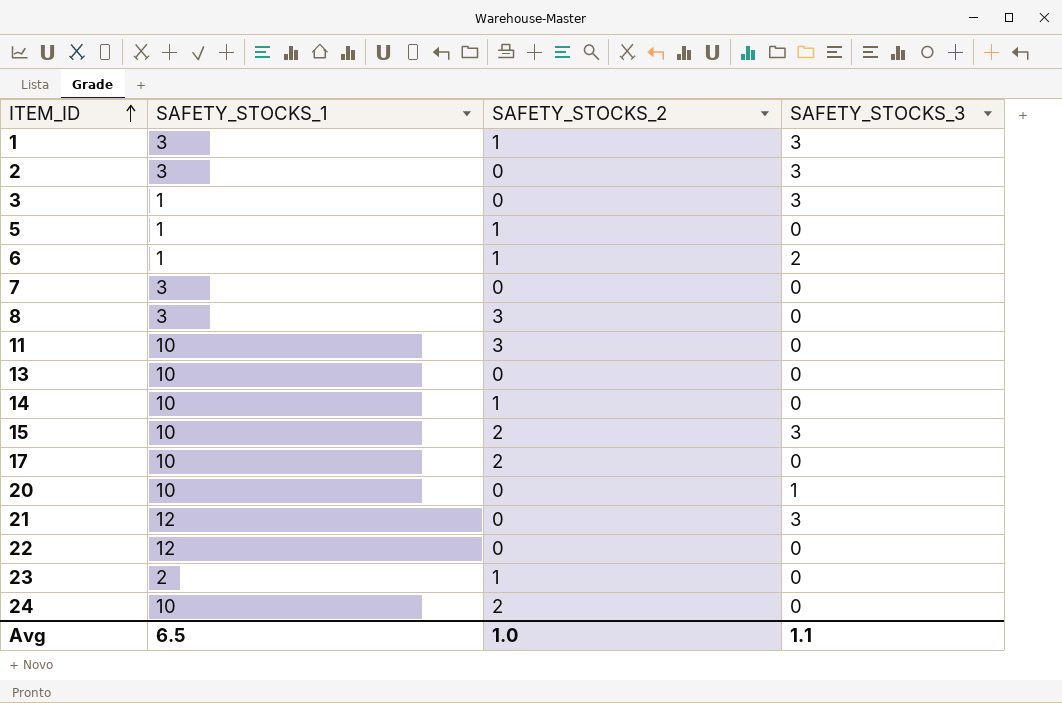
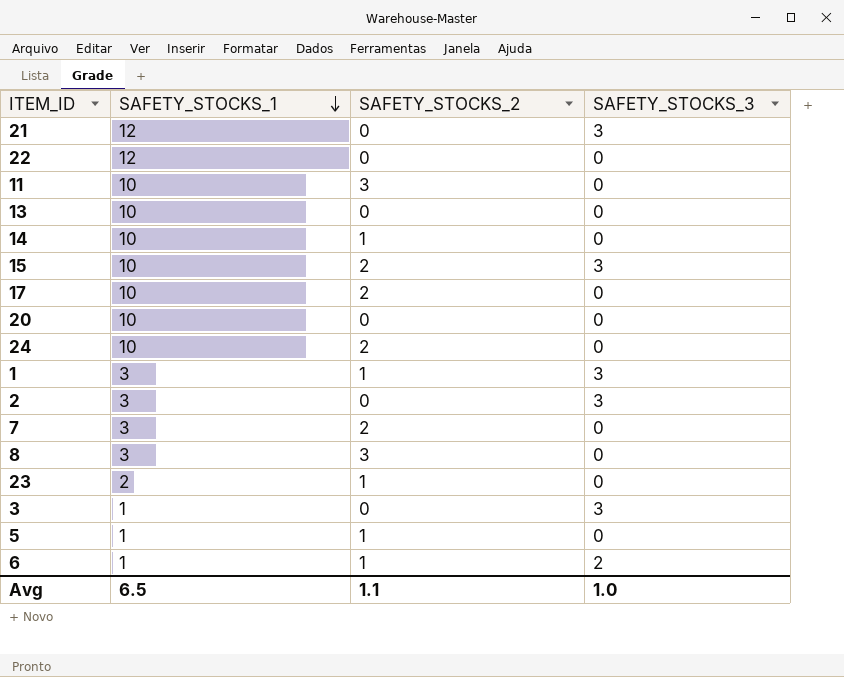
row order: ITEM_ID ascending -> SAFETY_STOCKS_1 descending
20 | SAFETY_STOCKS_3: 1 -> 0
7 | SAFETY_STOCKS_2: 0 -> 2
Avg | SAFETY_STOCKS_2: 1.0 -> 1.1
Avg | SAFETY_STOCKS_3: 1.1 -> 1.0

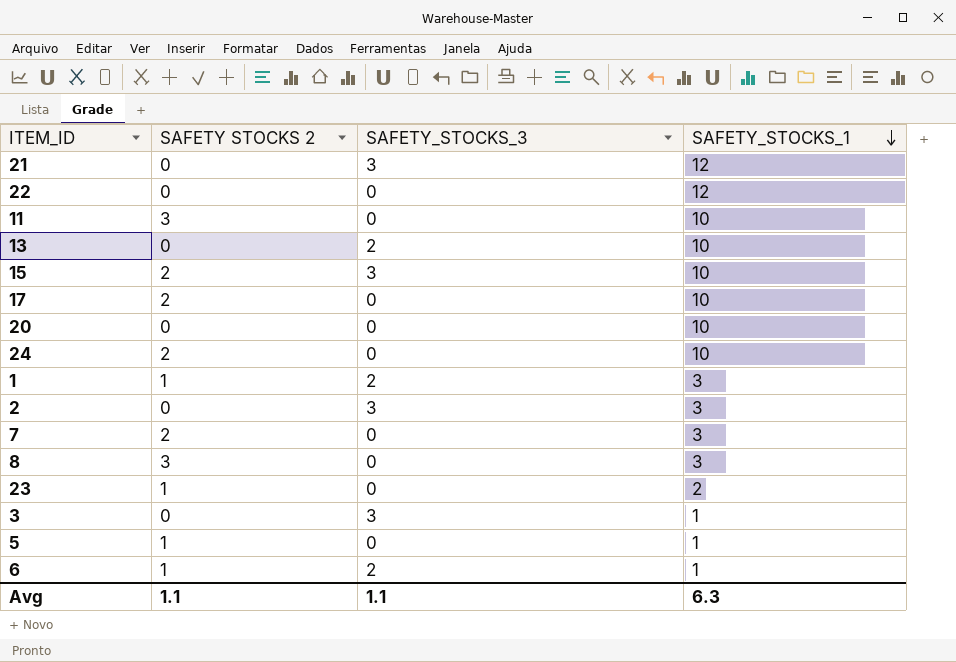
column name: SAFETY_STOCKS_2 -> SAFETY STOCKS 2
column SAFETY_STOCKS_1 | position: 2 -> 4
row 14: 10 | 1 | 0 -> none
13 | SAFETY_STOCKS_3: 0 -> 2
1 | SAFETY_STOCKS_3: 3 -> 2
Avg | SAFETY_STOCKS_3: 1.0 -> 1.1
Avg | SAFETY_STOCKS_1: 6.5 -> 6.3

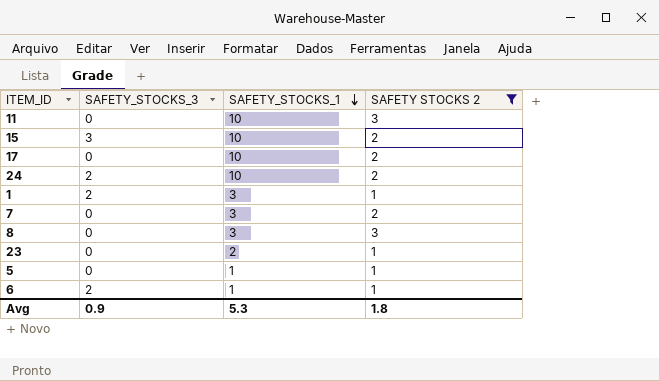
filter: none -> SAFETY STOCKS 2 != 0
column SAFETY STOCKS 2 | position: 2 -> 4
24 | SAFETY_STOCKS_3: 0 -> 2
Avg | SAFETY_STOCKS_3: 1.1 -> 0.9
Avg | SAFETY_STOCKS_1: 6.3 -> 5.3
Avg | SAFETY STOCKS 2: 1.1 -> 1.8

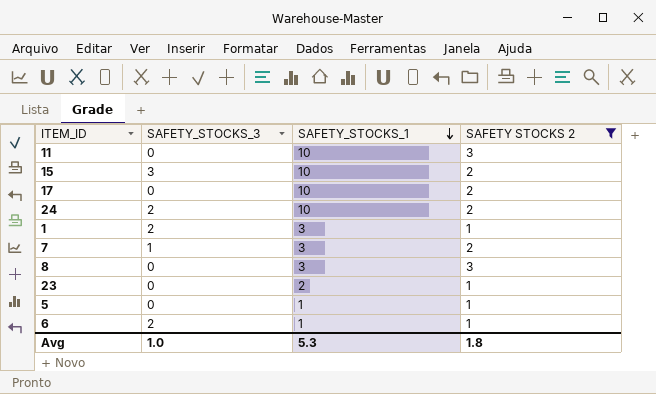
7 | SAFETY_STOCKS_3: 0 -> 1
Avg | SAFETY_STOCKS_3: 0.9 -> 1.0

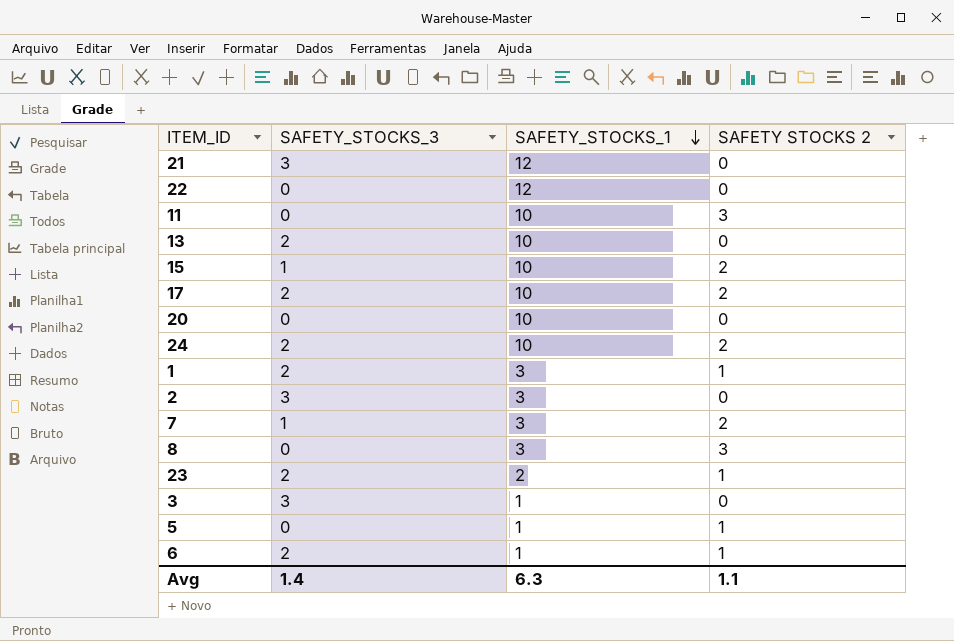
filter: SAFETY STOCKS 2 != 0 -> none
15 | SAFETY_STOCKS_3: 3 -> 1
17 | SAFETY_STOCKS_3: 0 -> 2
23 | SAFETY_STOCKS_3: 0 -> 2
Avg | SAFETY_STOCKS_3: 1.0 -> 1.4
Avg | SAFETY_STOCKS_1: 5.3 -> 6.3
Avg | SAFETY STOCKS 2: 1.8 -> 1.1

